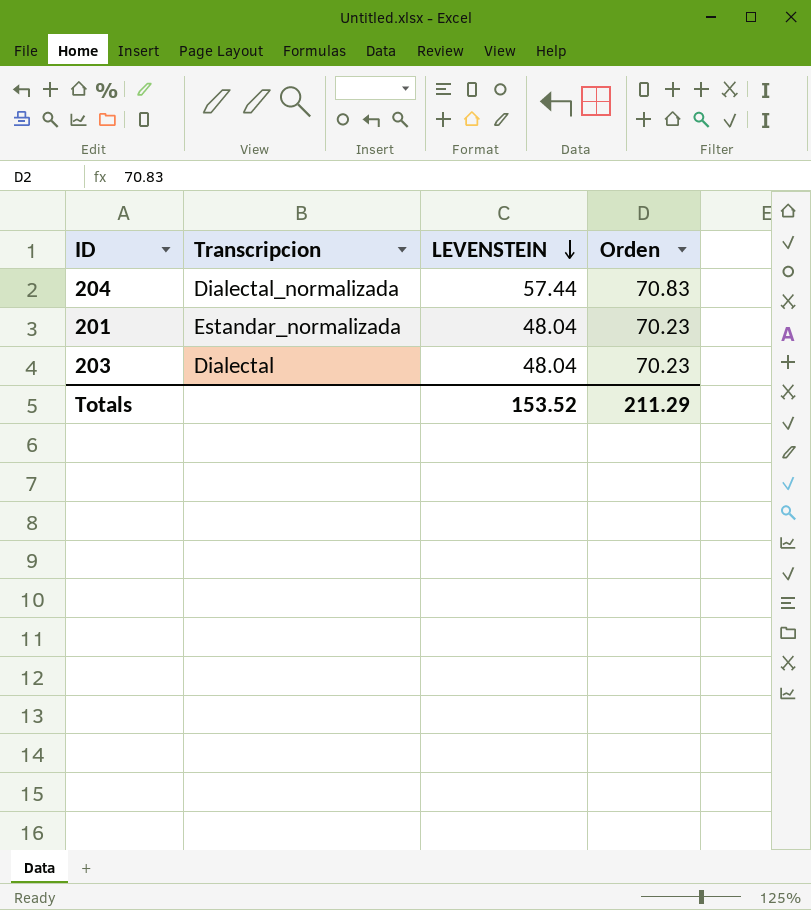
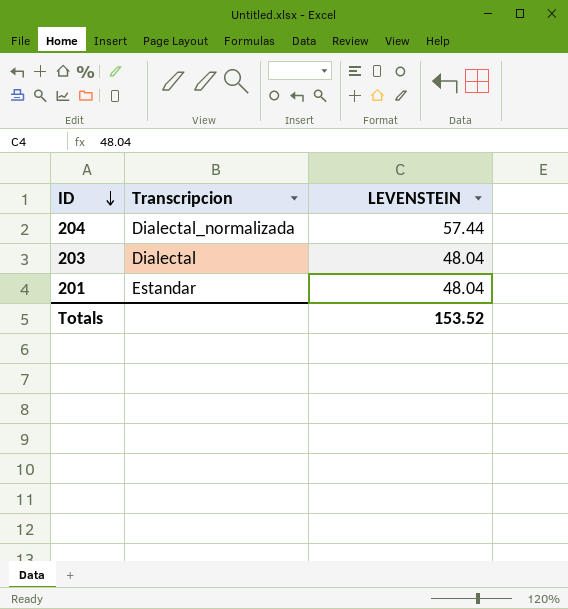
row order: LEVENSTEIN descending -> ID descending
column Orden | position: 4 -> none
201 | Transcripcion: Estandar_normalizada -> Estandar

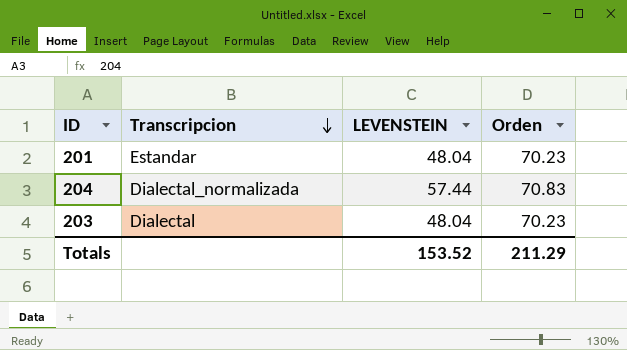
row order: ID descending -> Transcripcion descending
column Orden | position: none -> 4

